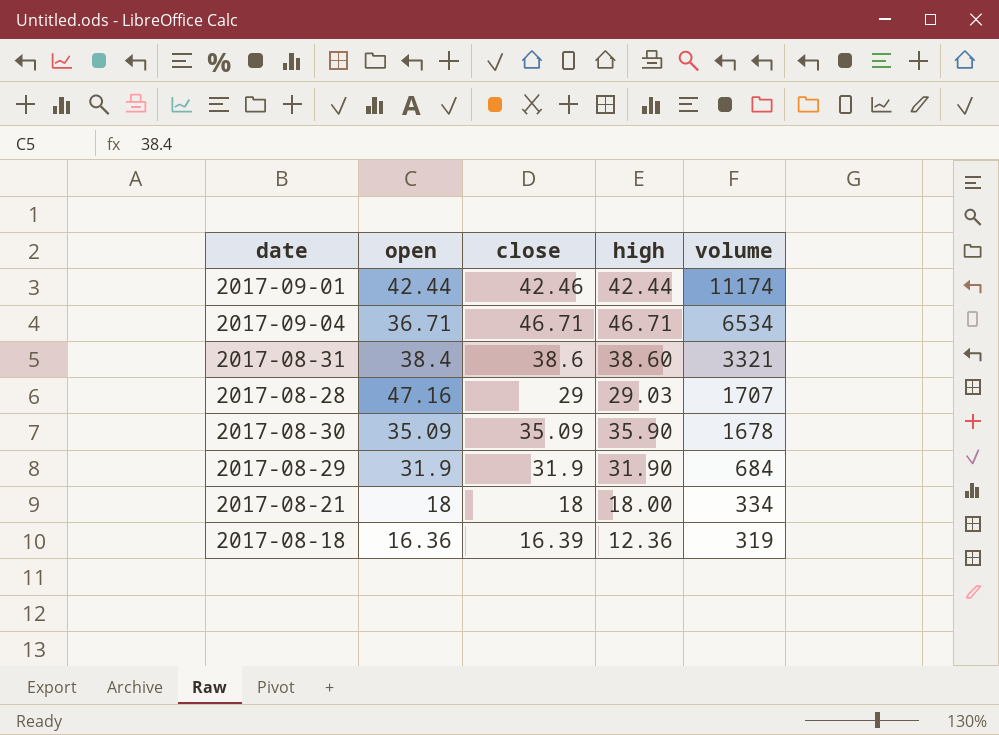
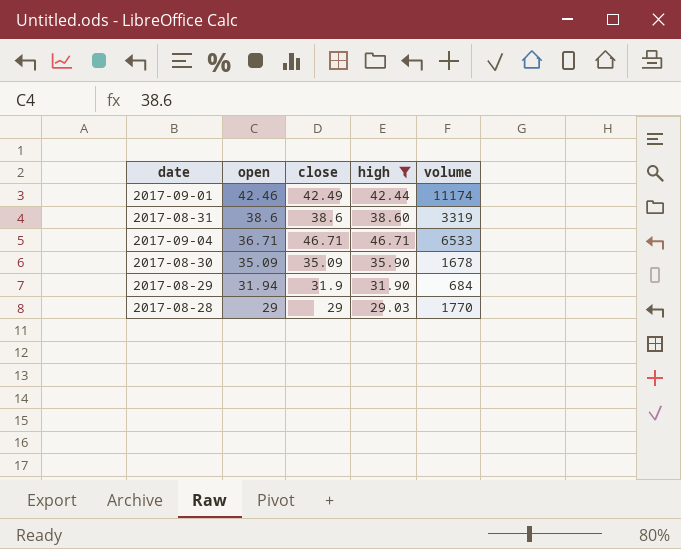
filter: none -> high >= 29.03
row order: volume descending -> open descending
2017-09-01 | open: 42.44 -> 42.46
2017-09-01 | close: 42.46 -> 42.49
2017-08-31 | open: 38.4 -> 38.6
2017-08-31 | volume: 3321 -> 3319
2017-09-04 | volume: 6534 -> 6533
2017-08-29 | open: 31.9 -> 31.94
2017-08-28 | open: 47.16 -> 29
2017-08-28 | volume: 1707 -> 1770

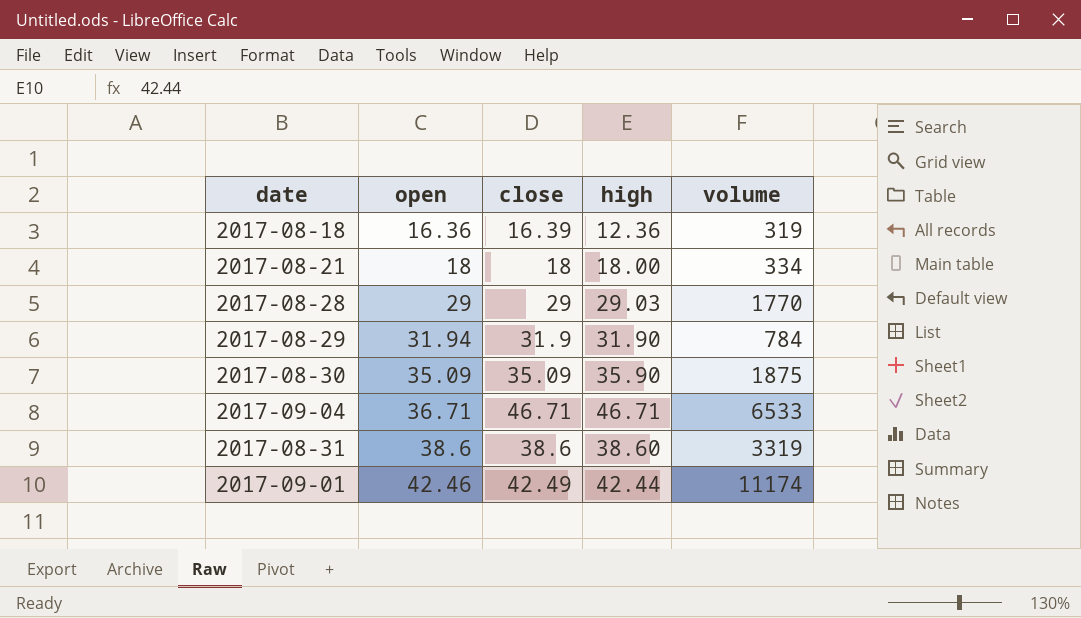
filter: high >= 29.03 -> none
row order: open descending -> open ascending
2017-08-29 | volume: 684 -> 784
2017-08-30 | volume: 1678 -> 1875

